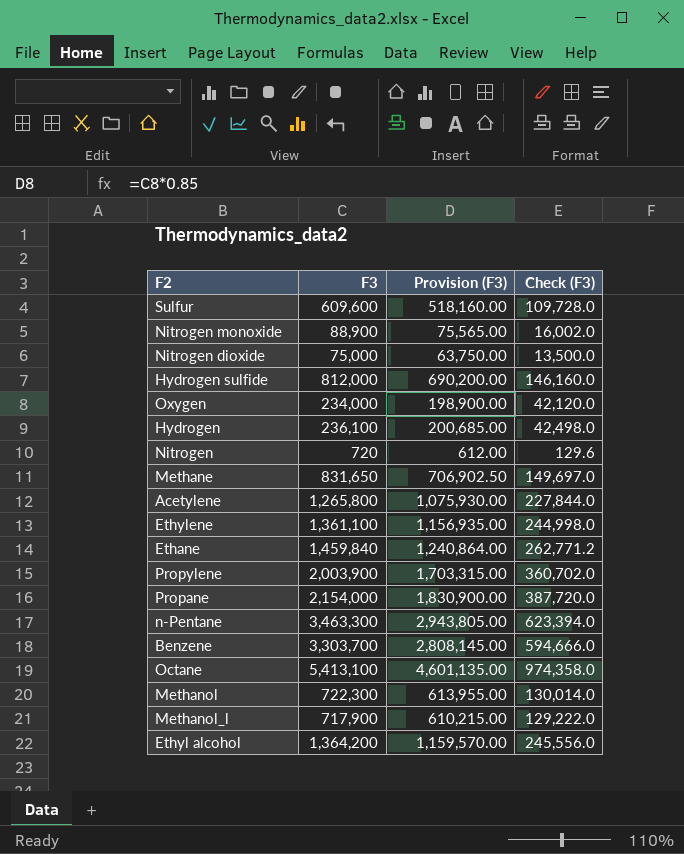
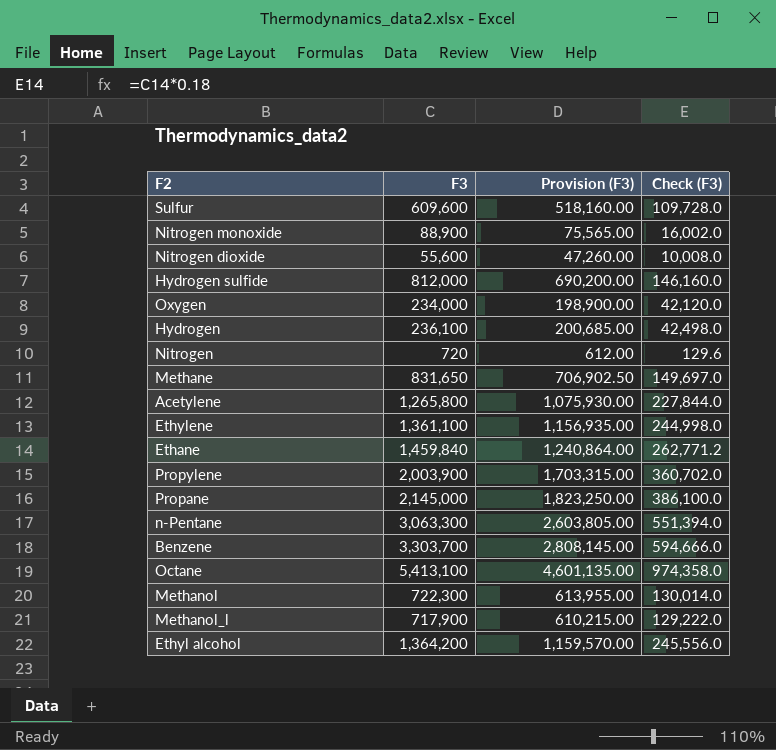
Nitrogen dioxide | F3: 75,000 -> 55,600
Nitrogen dioxide | Provision (F3): 63,750.00 -> 47,260.00
Nitrogen dioxide | Check (F3): 13,500.0 -> 10,008.0
Propane | F3: 2,154,000 -> 2,145,000
Propane | Provision (F3): 1,830,900.00 -> 1,823,250.00
Propane | Check (F3): 387,720.0 -> 386,100.0
n-Pentane | F3: 3,463,300 -> 3,063,300
n-Pentane | Provision (F3): 2,943,805.00 -> 2,603,805.00
n-Pentane | Check (F3): 623,394.0 -> 551,394.0

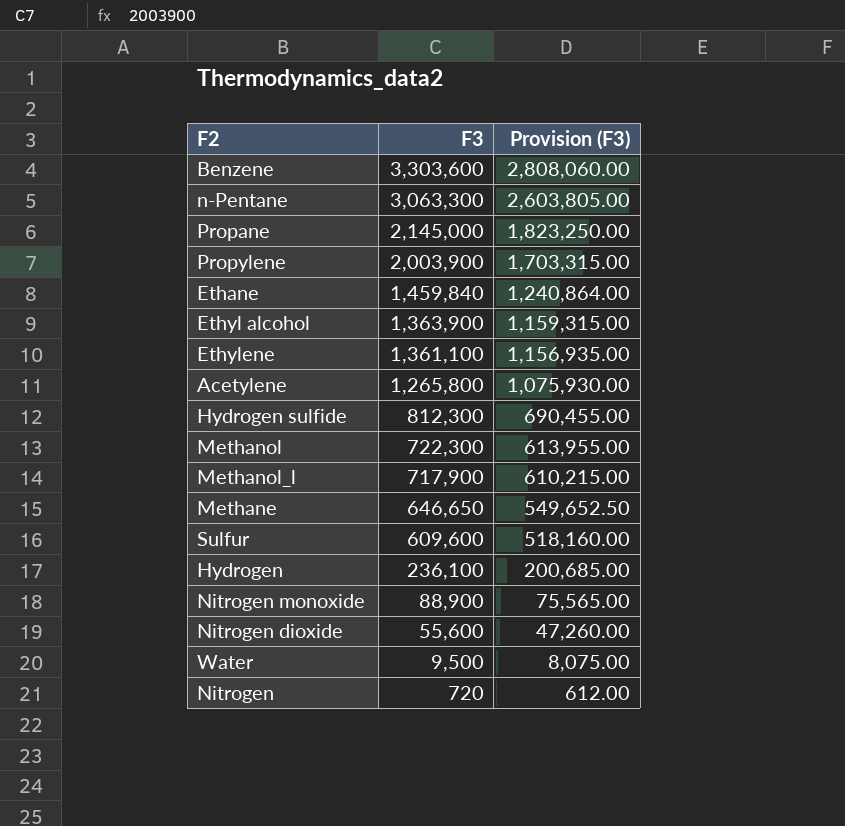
row order: none -> F3 descending
column Check (F3) | formula: [F3] * 0.18 -> none
row Oxygen: 234,000 | 198,900.00 | 42,120.0 -> none
row Octane: 5,413,100 | 4,601,135.00 | 974,358.0 -> none
Benzene | F3: 3,303,700 -> 3,303,600
Benzene | Provision (F3): 2,808,145.00 -> 2,808,060.00
Ethyl alcohol | F3: 1,364,200 -> 1,363,900
Ethyl alcohol | Provision (F3): 1,159,570.00 -> 1,159,315.00
Hydrogen sulfide | F3: 812,000 -> 812,300
Hydrogen sulfide | Provision (F3): 690,200.00 -> 690,455.00
Methane | F3: 831,650 -> 646,650
Methane | Provision (F3): 706,902.50 -> 549,652.50
row Water: none -> 9,500 | 8,075.00

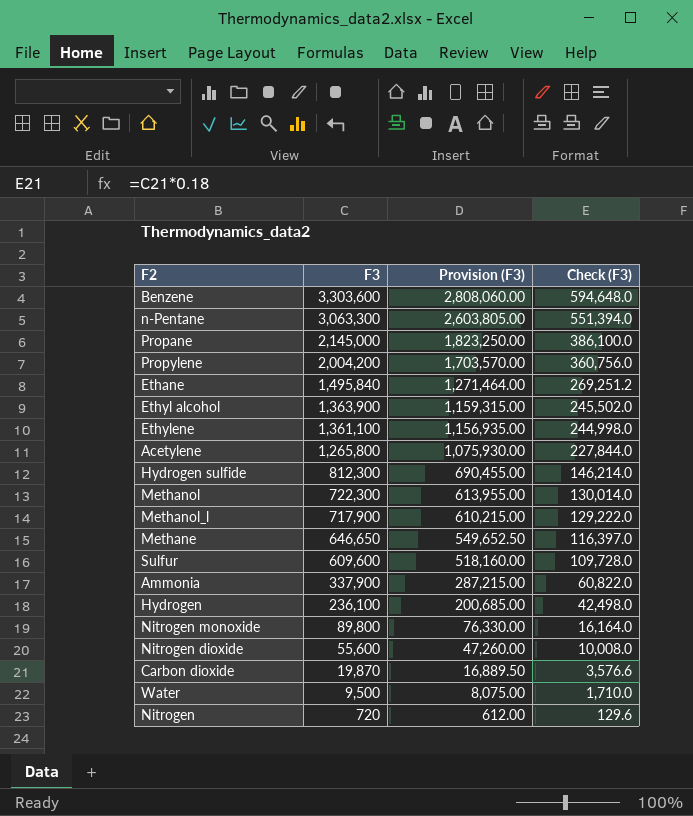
column Check (F3) | formula: none -> [F3] * 0.18
Propylene | F3: 2,003,900 -> 2,004,200
Propylene | Provision (F3): 1,703,315.00 -> 1,703,570.00
Ethane | F3: 1,459,840 -> 1,495,840
Ethane | Provision (F3): 1,240,864.00 -> 1,271,464.00
row Ammonia: none -> 337,900 | 287,215.00 | 60,822.0
Nitrogen monoxide | F3: 88,900 -> 89,800
Nitrogen monoxide | Provision (F3): 75,565.00 -> 76,330.00
row Carbon dioxide: none -> 19,870 | 16,889.50 | 3,576.6

